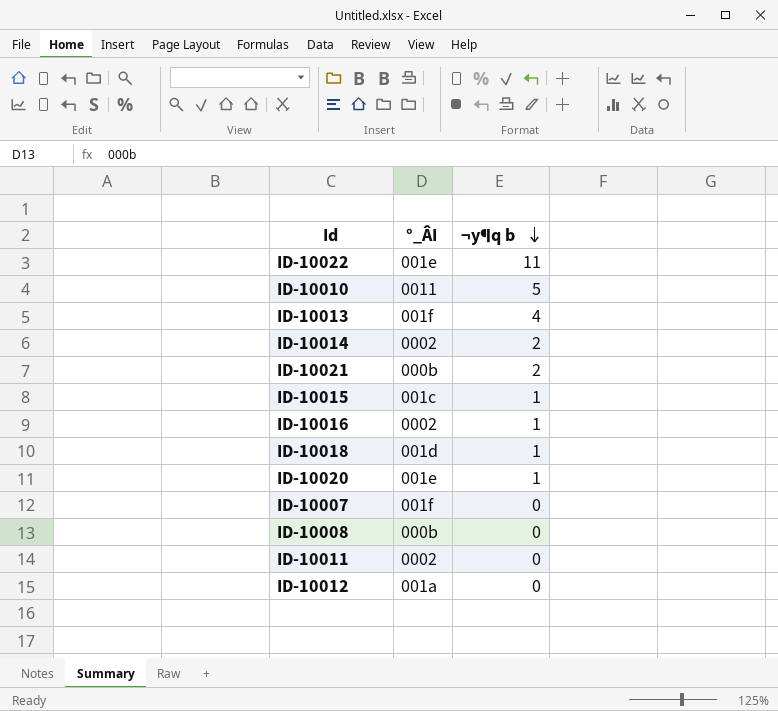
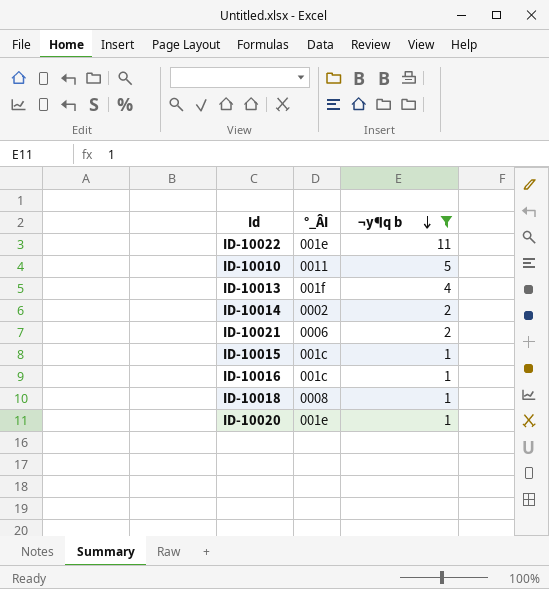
filter: none -> ¬y¶q b != 0
ID-10021 | °_ÂI: 000b -> 0006
ID-10016 | °_ÂI: 0002 -> 001c
ID-10018 | °_ÂI: 001d -> 0008

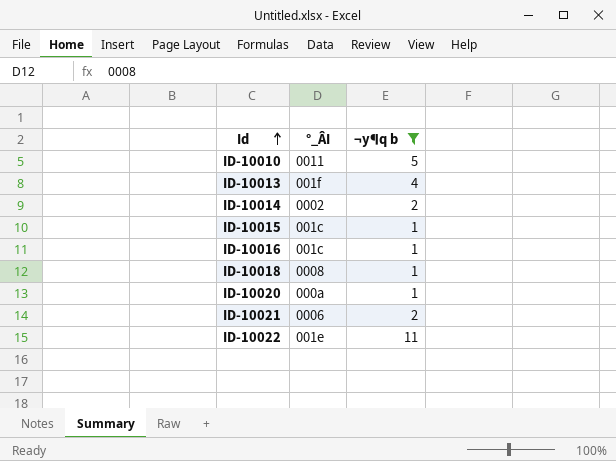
row order: ¬y¶q b descending -> Id ascending
ID-10020 | °_ÂI: 001e -> 000a

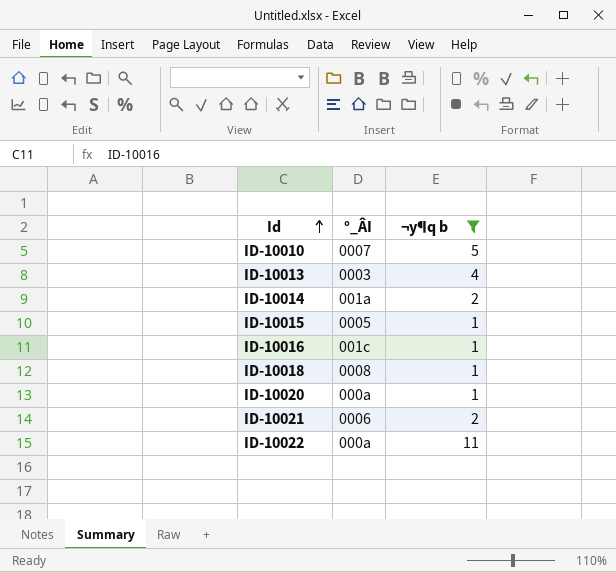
ID-10010 | °_ÂI: 0011 -> 0007
ID-10013 | °_ÂI: 001f -> 0003
ID-10014 | °_ÂI: 0002 -> 001a
ID-10015 | °_ÂI: 001c -> 0005
ID-10022 | °_ÂI: 001e -> 000a

